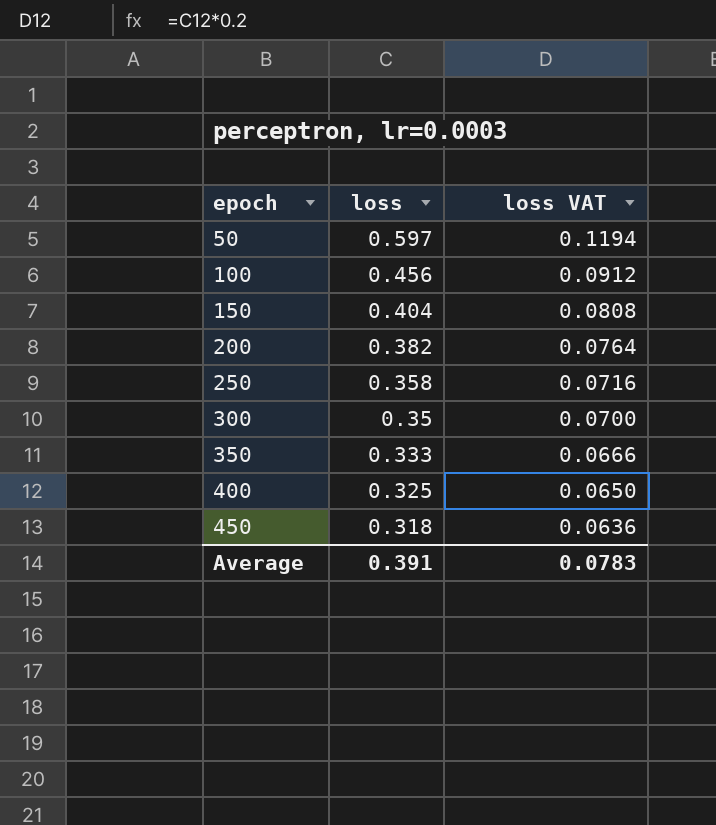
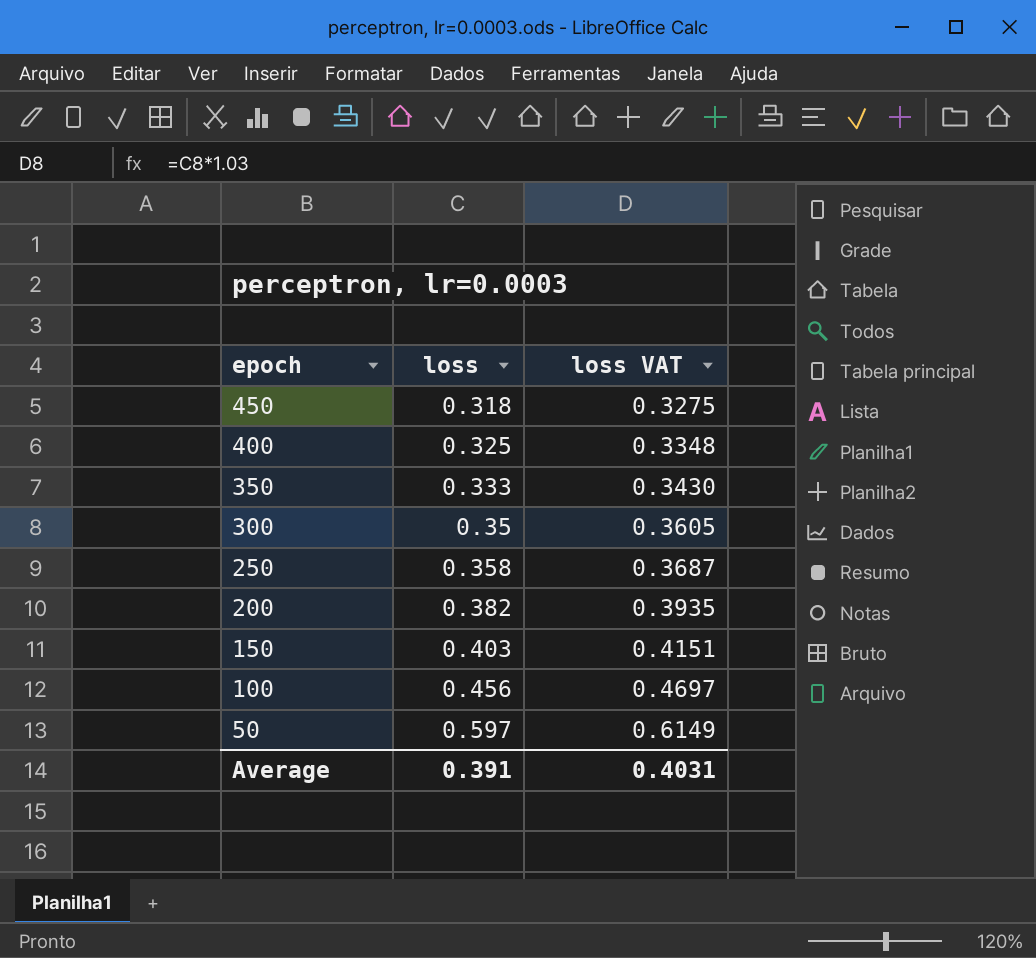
row order: epoch ascending -> epoch descending
column loss VAT | formula: [loss] * 0.2 -> [loss] * 1.03
150 | loss: 0.404 -> 0.403
Average | loss VAT: 0.0783 -> 0.4031

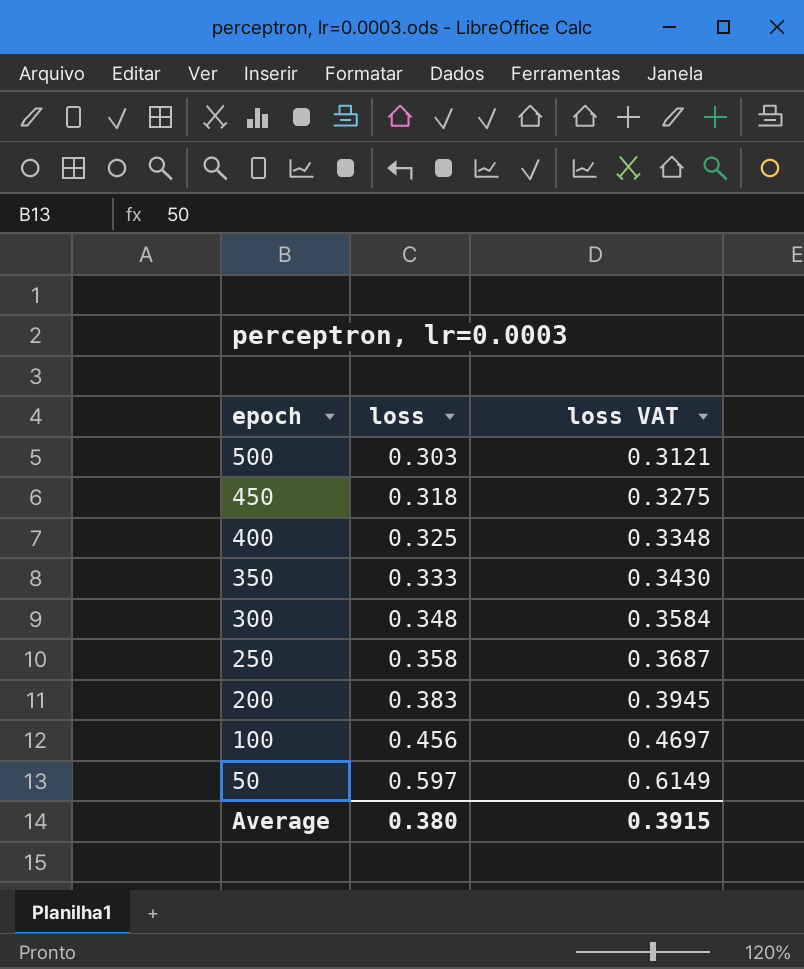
row 150: 0.403 | 0.4151 -> none
row 500: none -> 0.303 | 0.3121
300 | loss: 0.35 -> 0.348
300 | loss VAT: 0.3605 -> 0.3584
200 | loss: 0.382 -> 0.383
200 | loss VAT: 0.3935 -> 0.3945
Average | loss: 0.391 -> 0.380
Average | loss VAT: 0.4031 -> 0.3915

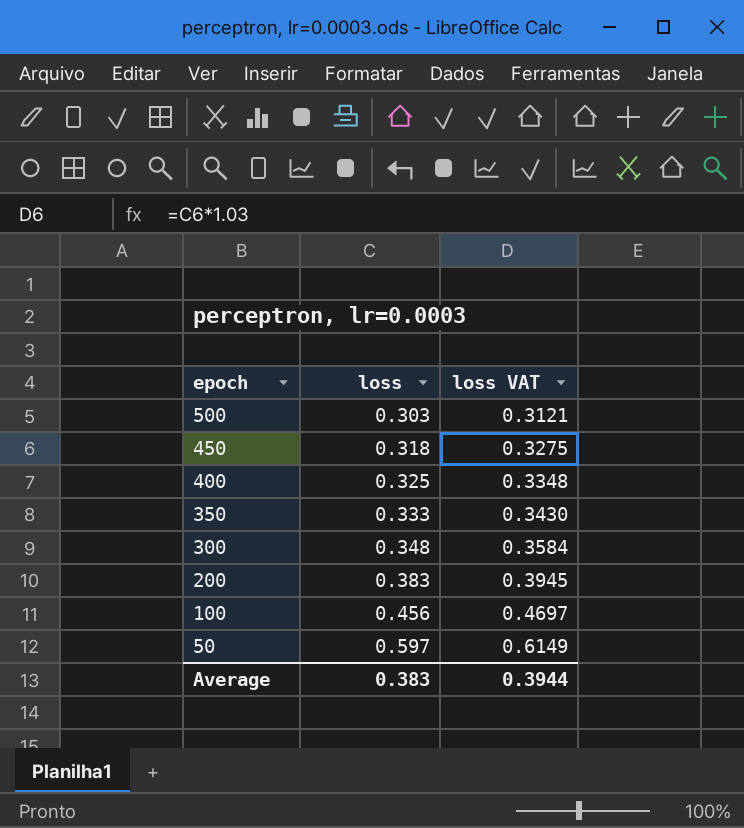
row 250: 0.358 | 0.3687 -> none
Average | loss: 0.380 -> 0.383
Average | loss VAT: 0.3915 -> 0.3944

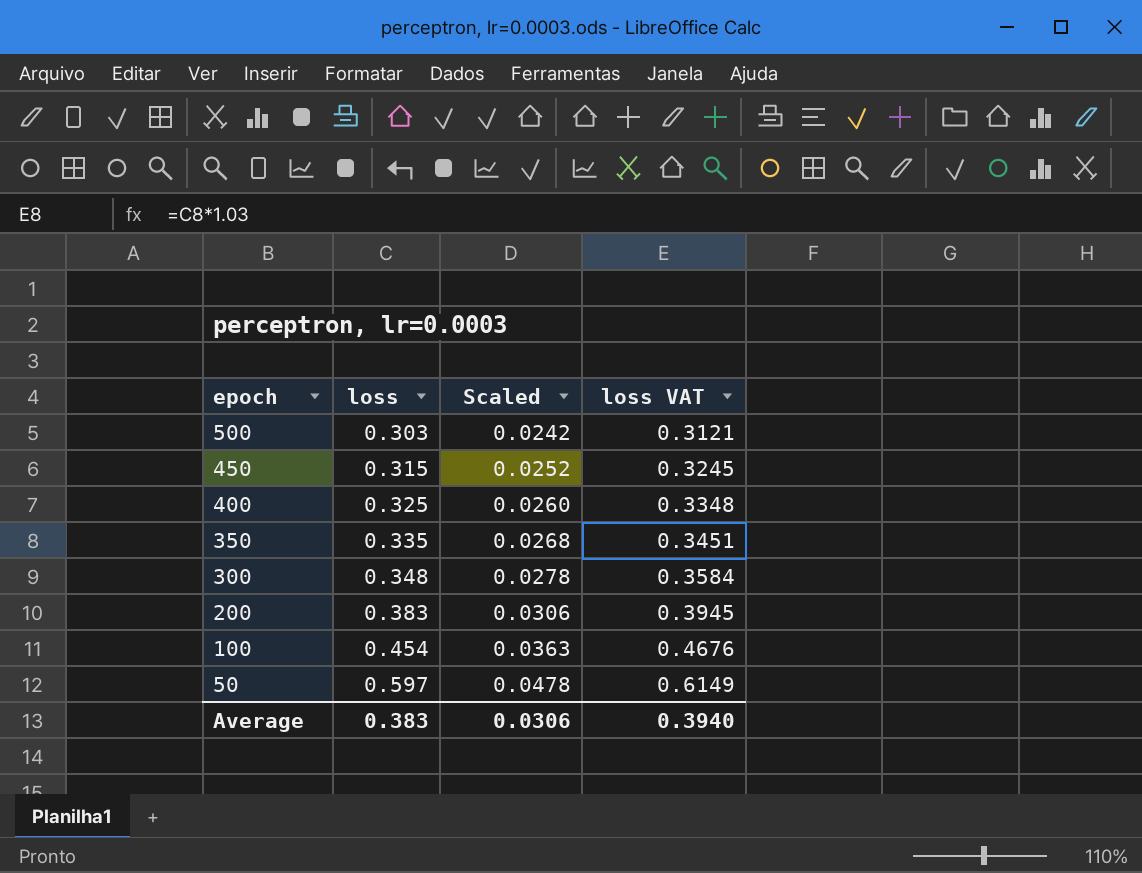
column Scaled | formula: none -> [loss] * 0.08
450 | loss: 0.318 -> 0.315
450 | loss VAT: 0.3275 -> 0.3245
350 | loss: 0.333 -> 0.335
350 | loss VAT: 0.3430 -> 0.3451
100 | loss: 0.456 -> 0.454
100 | loss VAT: 0.4697 -> 0.4676
Average | loss VAT: 0.3944 -> 0.3940

